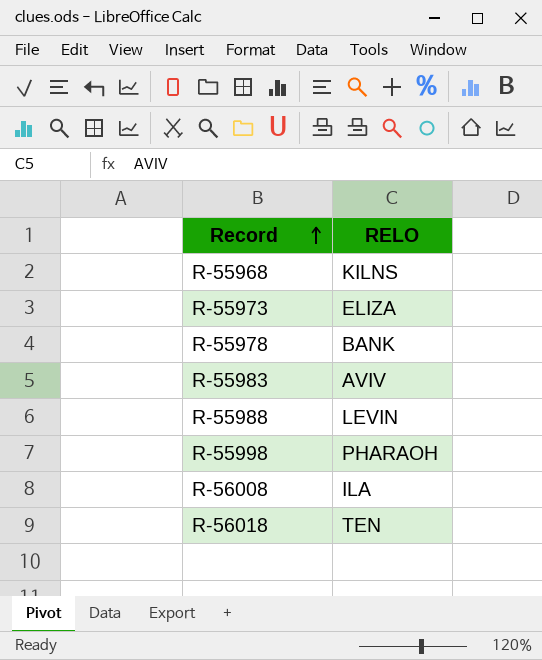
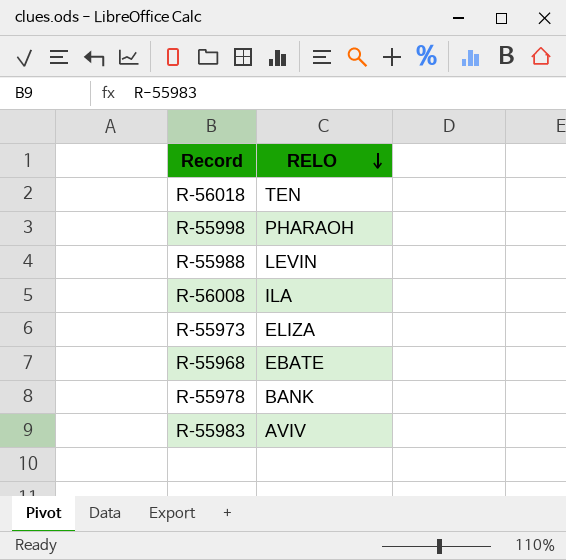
row order: Record ascending -> RELO descending
R-55968 | RELO: KILNS -> EBATE

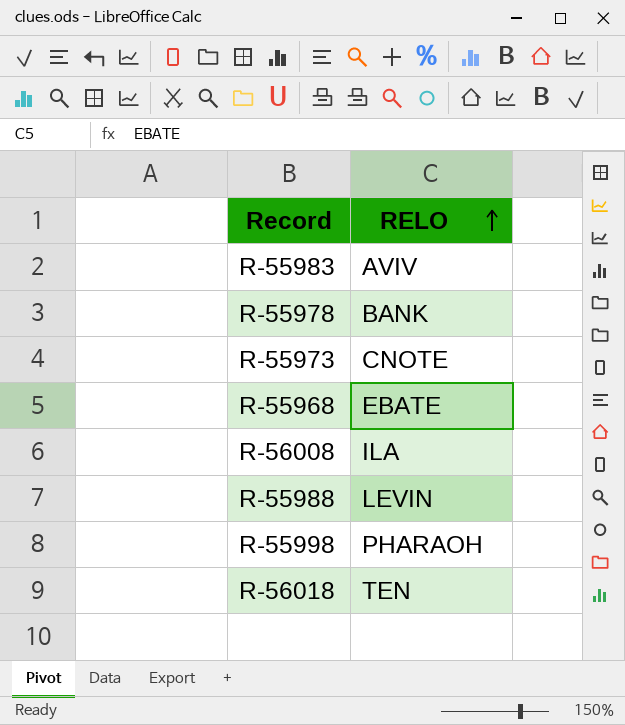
row order: RELO descending -> RELO ascending
R-55973 | RELO: ELIZA -> CNOTE

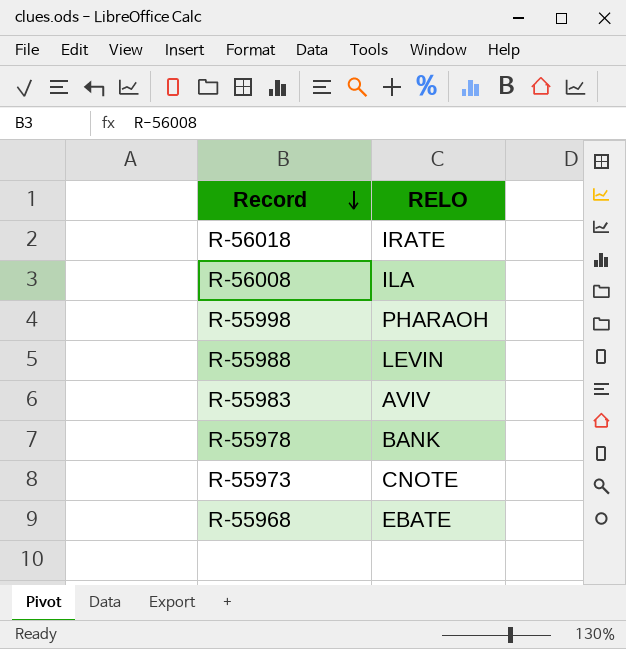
row order: RELO ascending -> Record descending
R-56018 | RELO: TEN -> IRATE

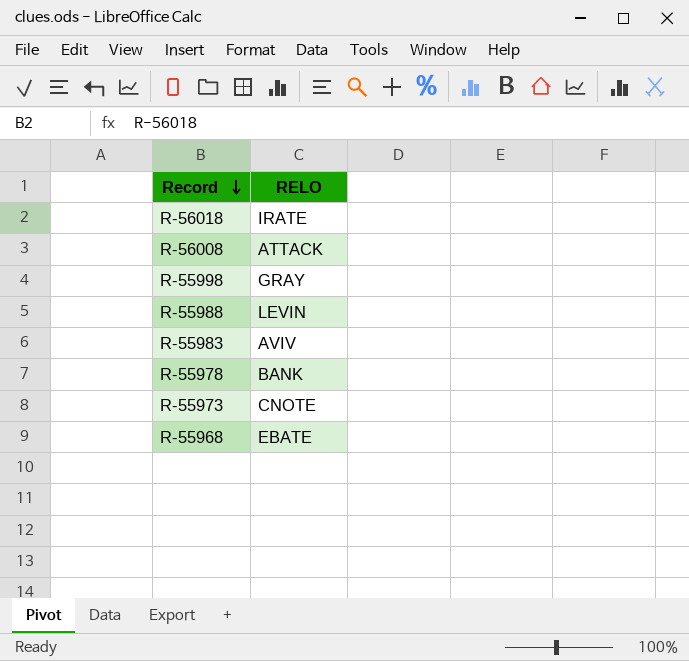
R-56008 | RELO: ILA -> ATTACK
R-55998 | RELO: PHARAOH -> GRAY

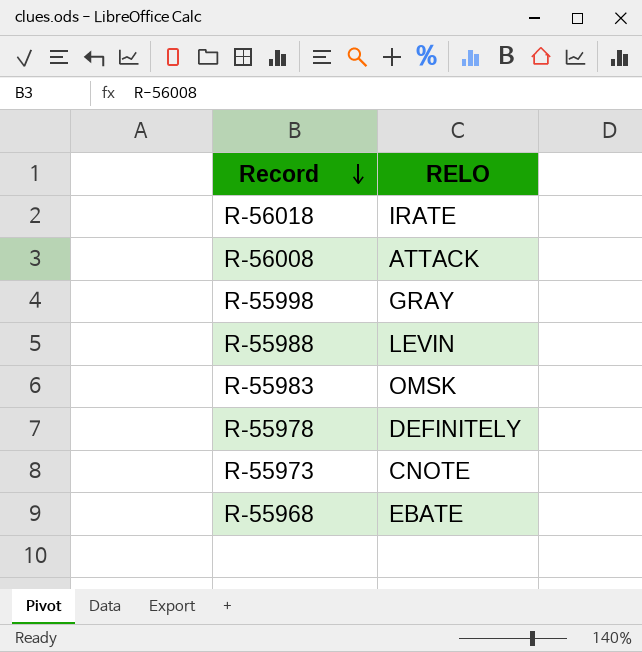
R-55983 | RELO: AVIV -> OMSK
R-55978 | RELO: BANK -> DEFINITELY

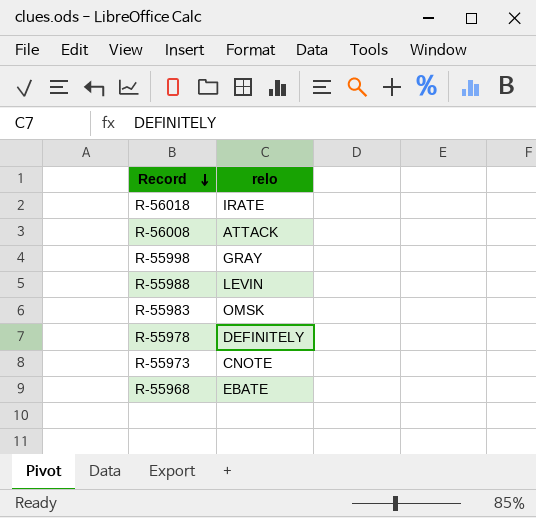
column name: RELO -> relo

